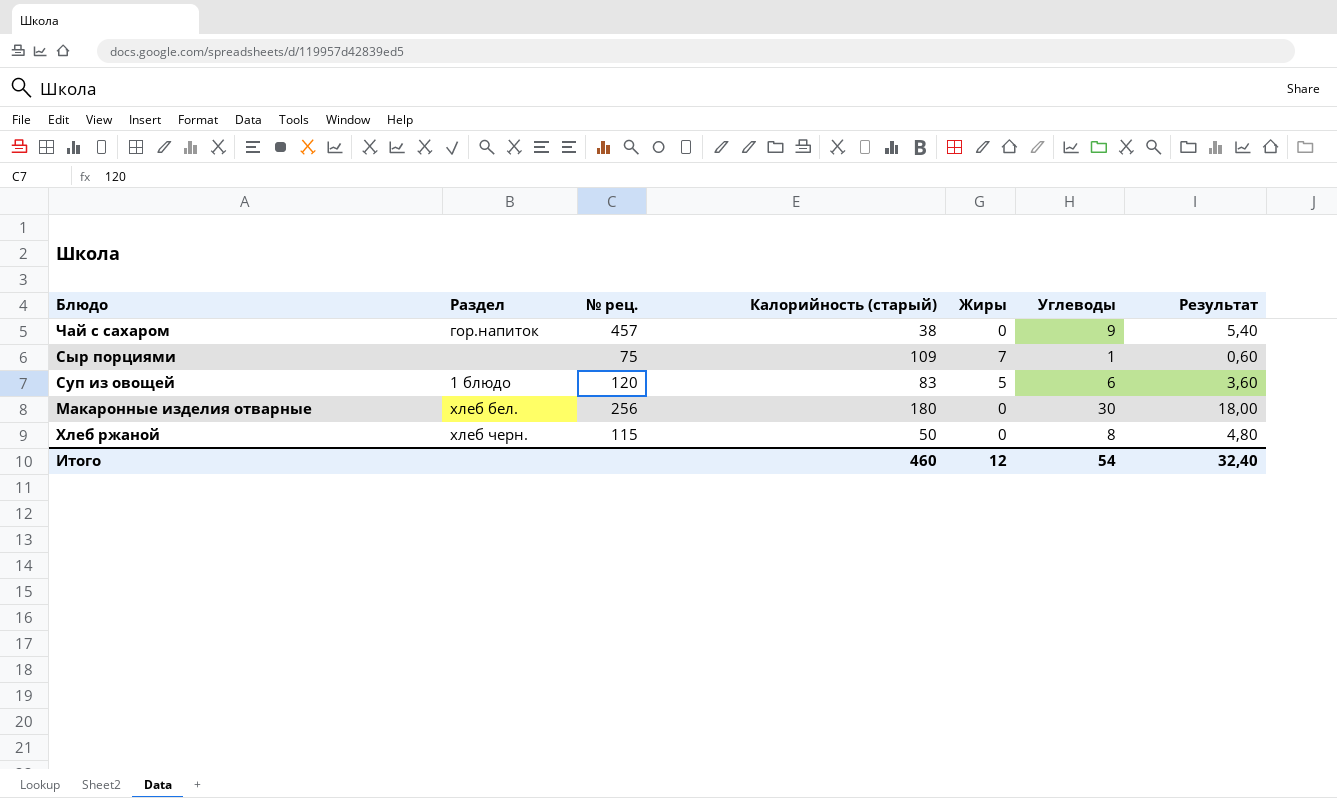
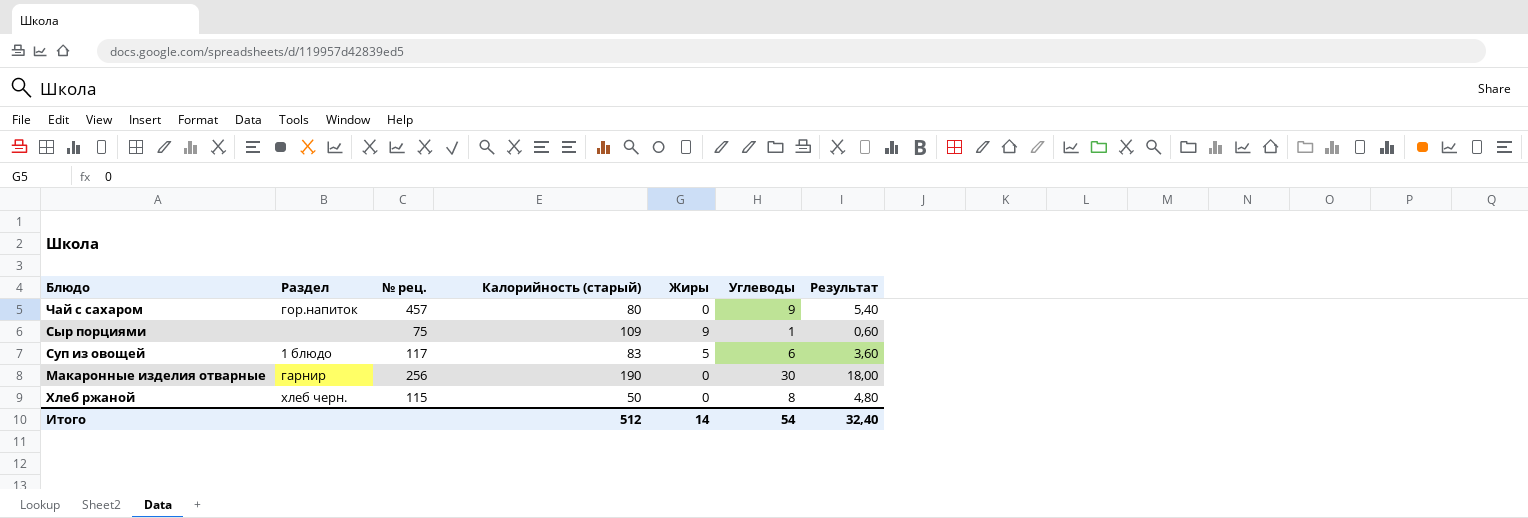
Чай с сахаром | Калорийность (старый): 38 -> 80
Сыр порциями | Жиры: 7 -> 9
Суп из овощей | № рец.: 120 -> 117
Макаронные изделия отварные | Раздел: хлеб бел. -> гарнир
Макаронные изделия отварные | Калорийность (старый): 180 -> 190
Итого | Калорийность (старый): 460 -> 512
Итого | Жиры: 12 -> 14

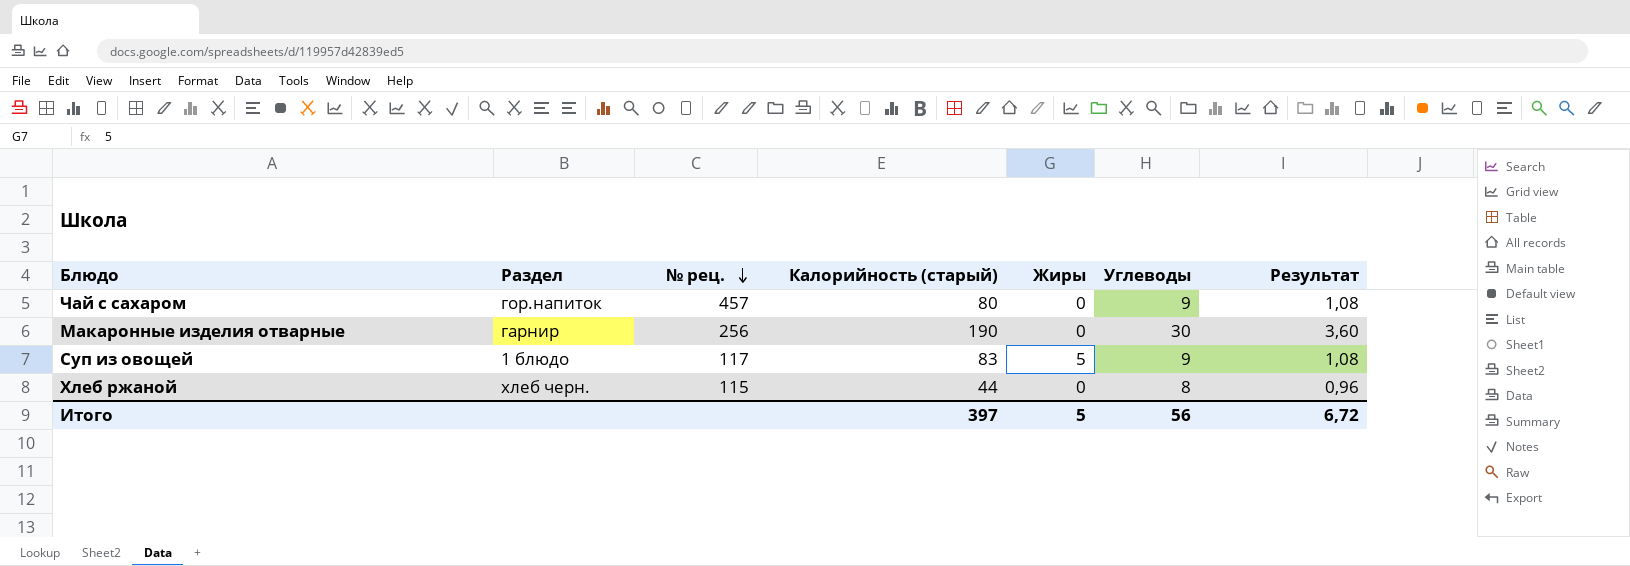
row order: none -> № рец. descending
column Результат | formula: [Углеводы] * 0,6 -> [Углеводы] * 0,12
row Сыр порциями: none | 75 | 109 | 9 | 1 | 0,60 -> none
Суп из овощей | Углеводы: 6 -> 9
Хлеб ржаной | Калорийность (старый): 50 -> 44
Итого | Калорийность (старый): 512 -> 397
Итого | Жиры: 14 -> 5
Итого | Углеводы: 54 -> 56
Итого | Результат: 32,40 -> 6,72

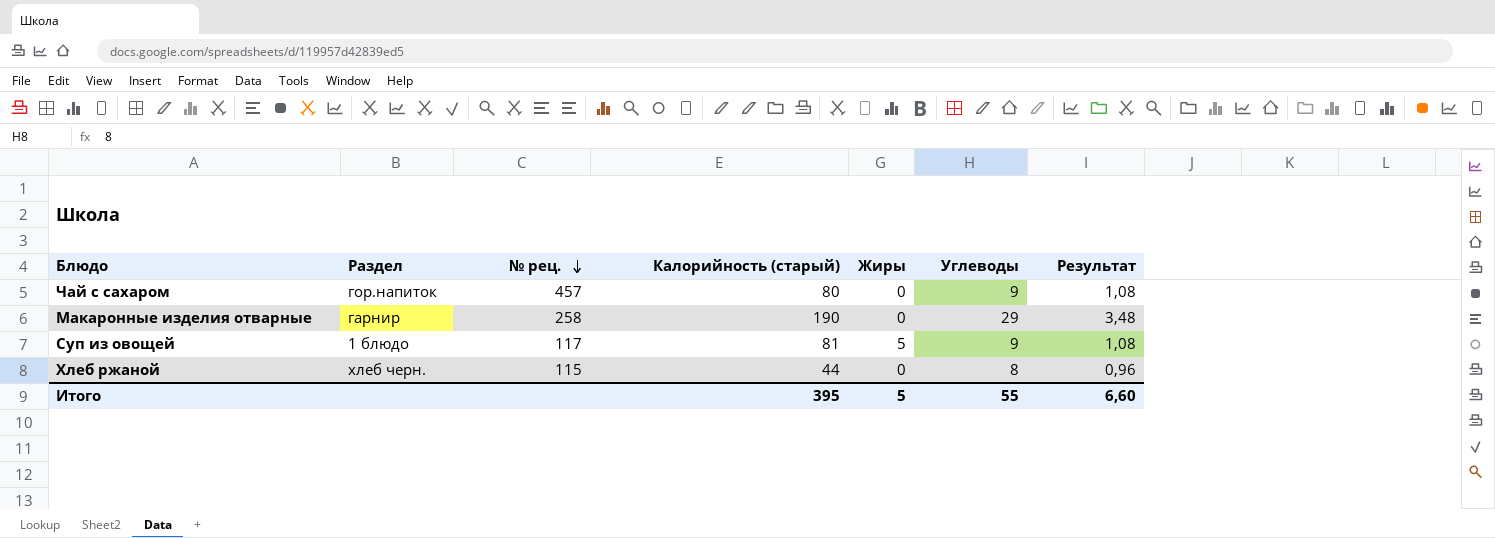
Макаронные изделия отварные | № рец.: 256 -> 258
Макаронные изделия отварные | Углеводы: 30 -> 29
Макаронные изделия отварные | Результат: 3,60 -> 3,48
Суп из овощей | Калорийность (старый): 83 -> 81
Итого | Калорийность (старый): 397 -> 395
Итого | Углеводы: 56 -> 55
Итого | Результат: 6,72 -> 6,60

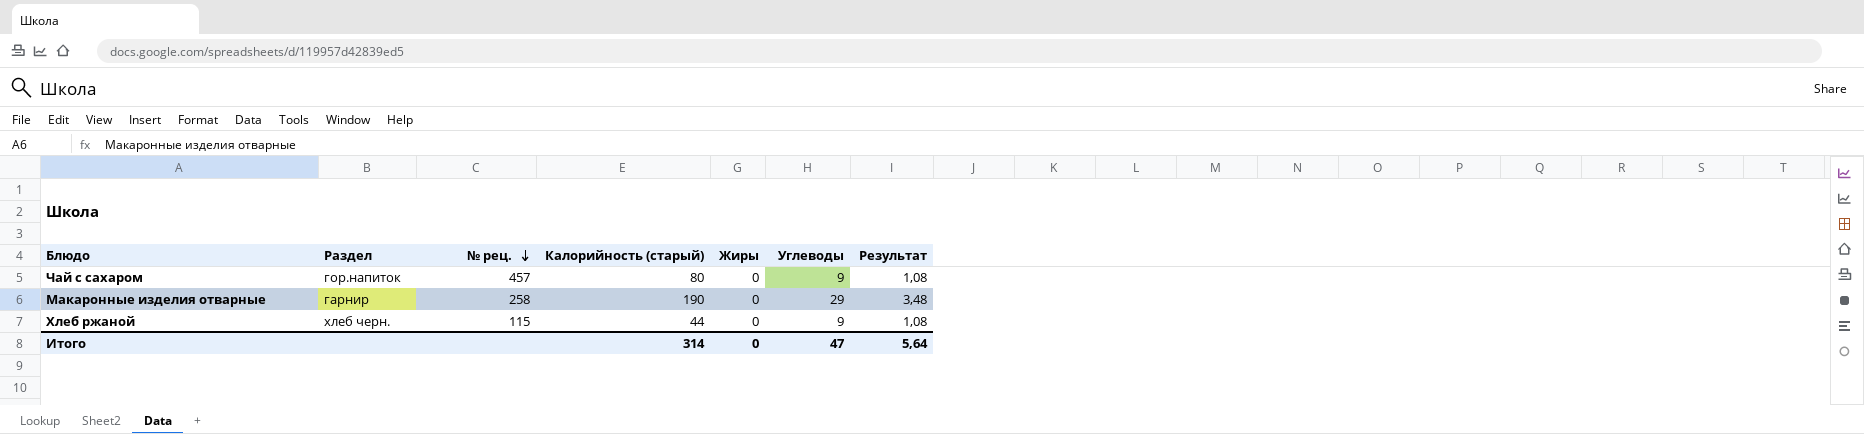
row Суп из овощей: 1 блюдо | 117 | 81 | 5 | 9 | 1,08 -> none
Хлеб ржаной | Углеводы: 8 -> 9
Хлеб ржаной | Результат: 0,96 -> 1,08
Итого | Калорийность (старый): 395 -> 314
Итого | Жиры: 5 -> 0
Итого | Углеводы: 55 -> 47
Итого | Результат: 6,60 -> 5,64

